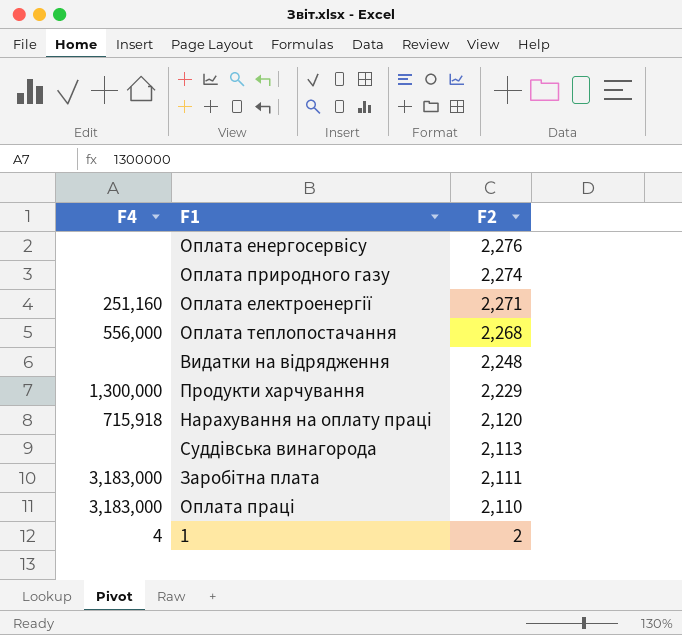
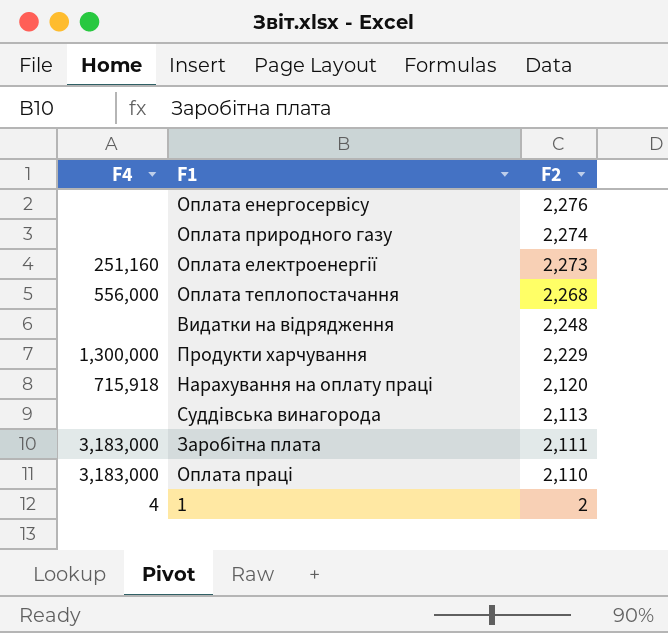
Оплата електроенергії | F2: 2,271 -> 2,273

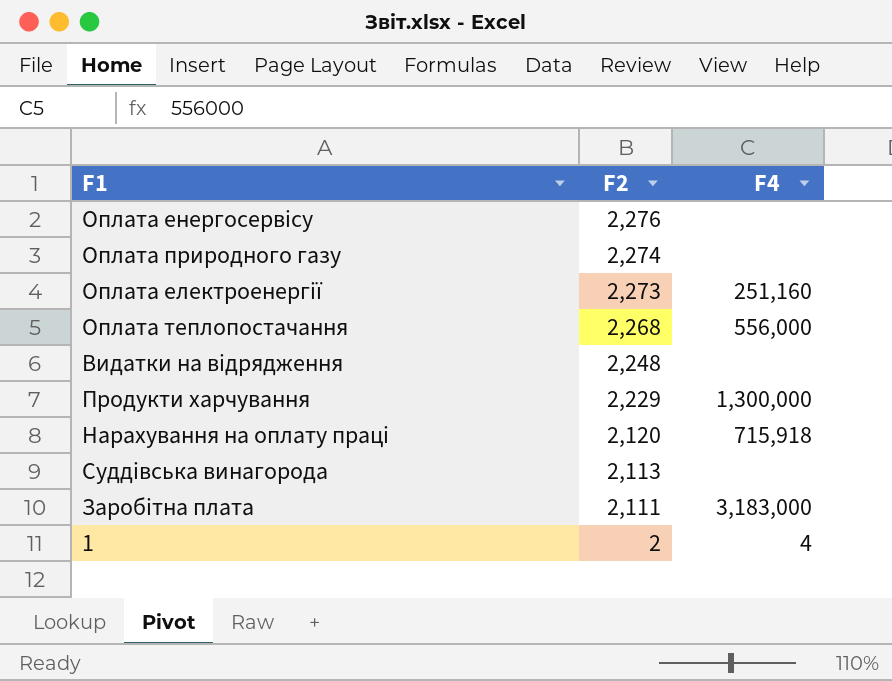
column F4 | position: 1 -> 3
row Оплата праці: 3,183,000 | 2,110 -> none

